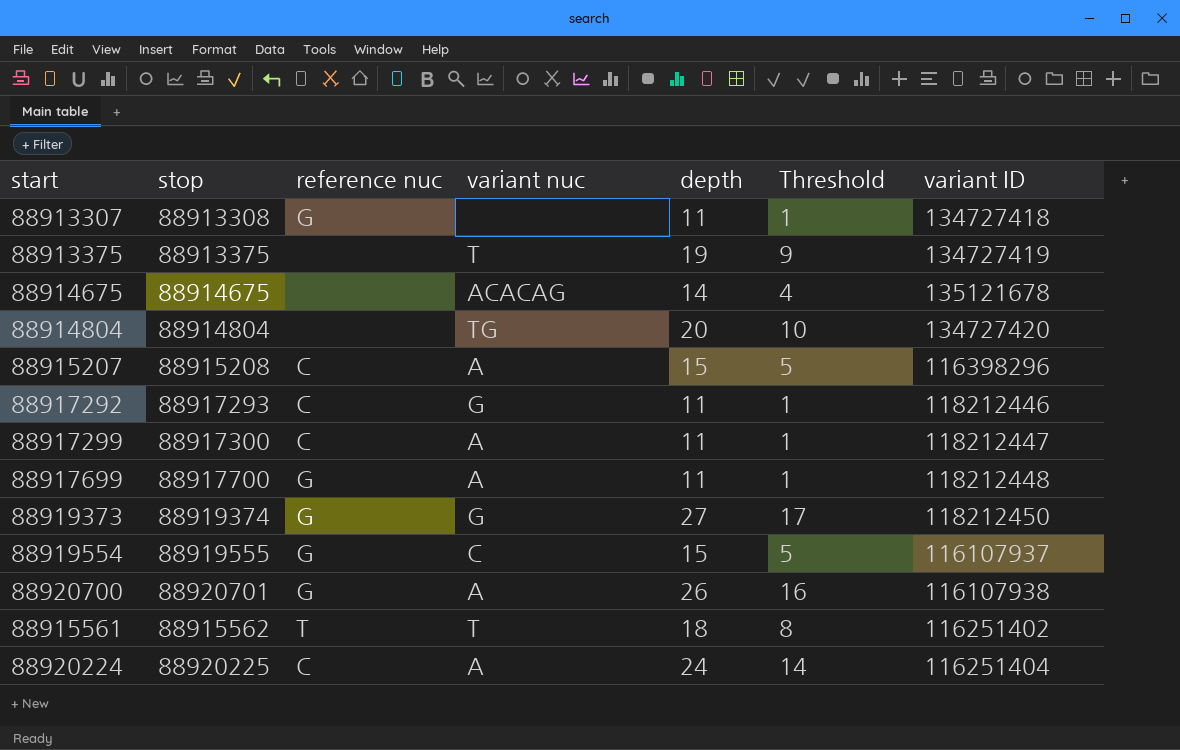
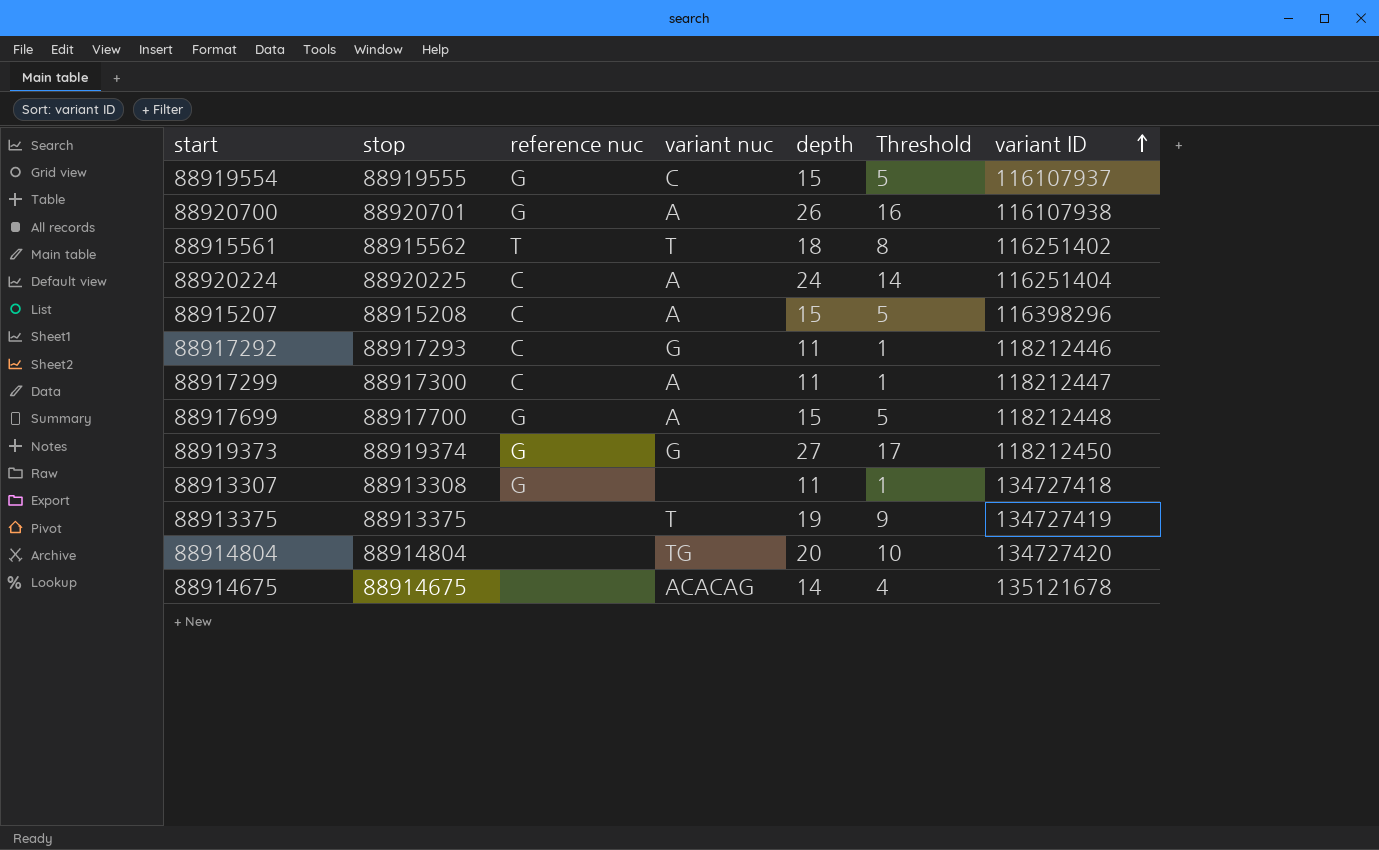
row order: none -> variant ID ascending
88917699 | depth: 11 -> 15
88917699 | Threshold: 1 -> 5

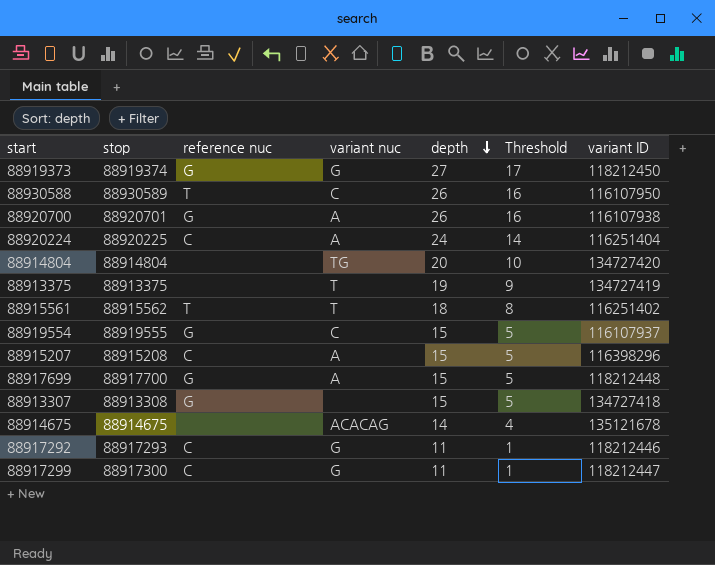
row order: variant ID ascending -> depth descending
row 88930588: none -> 88930589 | T | C | 26 | 16 | 116107950
88913307 | depth: 11 -> 15
88913307 | Threshold: 1 -> 5
88917299 | variant nuc: A -> G

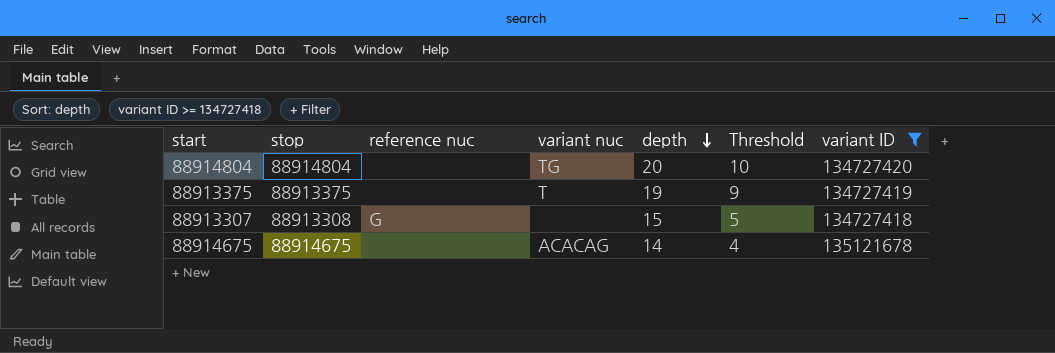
filter: none -> variant ID >= 134727418

